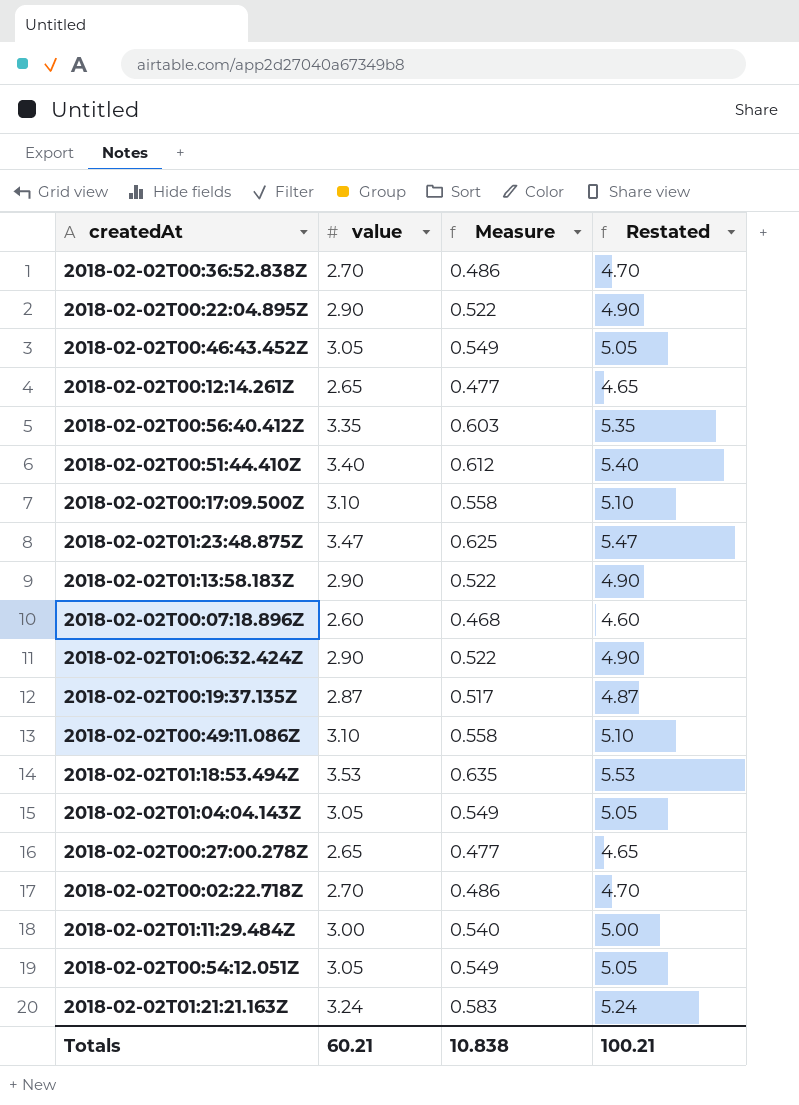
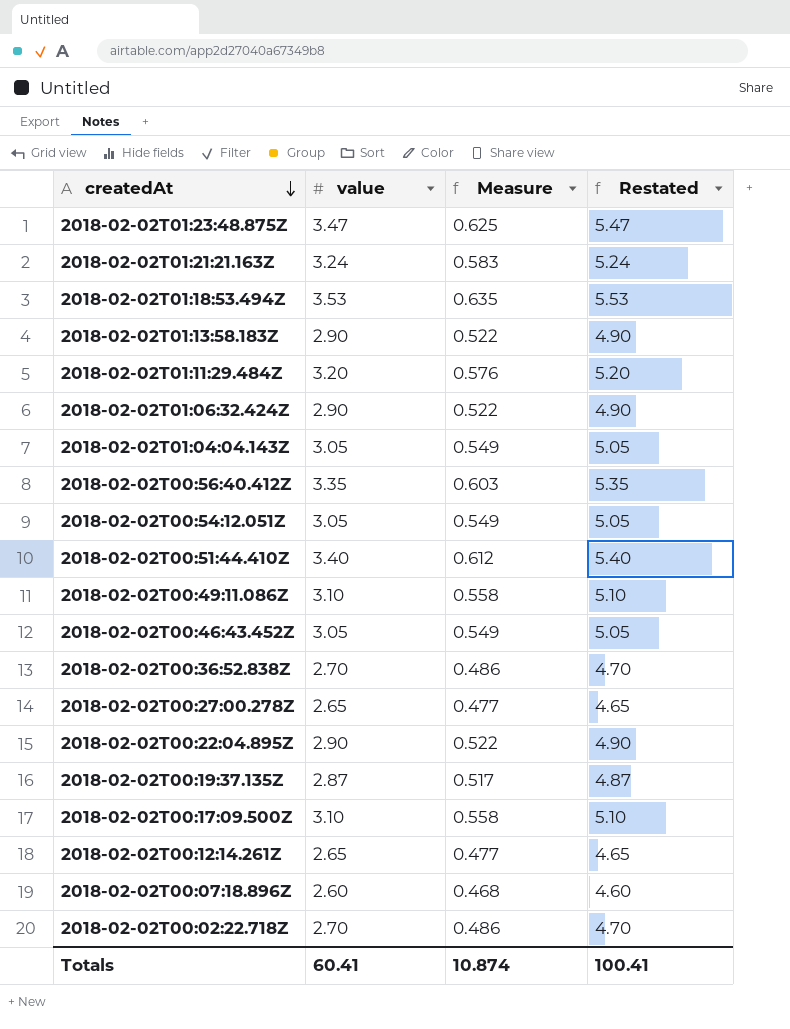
row order: none -> createdAt descending
2018-02-02T01:11:29.484Z | value: 3.00 -> 3.20
2018-02-02T01:11:29.484Z | Measure: 0.540 -> 0.576
2018-02-02T01:11:29.484Z | Restated: 5.00 -> 5.20
Totals | value: 60.21 -> 60.41
Totals | Measure: 10.838 -> 10.874
Totals | Restated: 100.21 -> 100.41

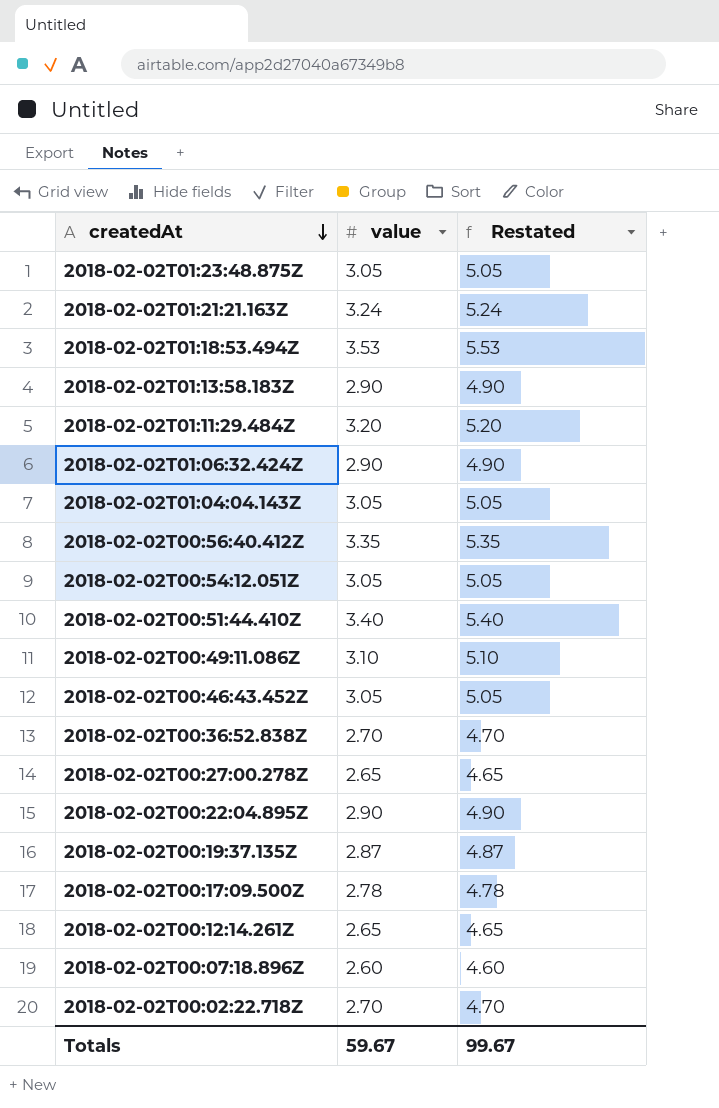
column Measure | formula: [value] * 0.18 -> none
2018-02-02T01:23:48.875Z | value: 3.47 -> 3.05
2018-02-02T01:23:48.875Z | Restated: 5.47 -> 5.05
2018-02-02T00:17:09.500Z | value: 3.10 -> 2.78
2018-02-02T00:17:09.500Z | Restated: 5.10 -> 4.78
Totals | value: 60.41 -> 59.67
Totals | Restated: 100.41 -> 99.67

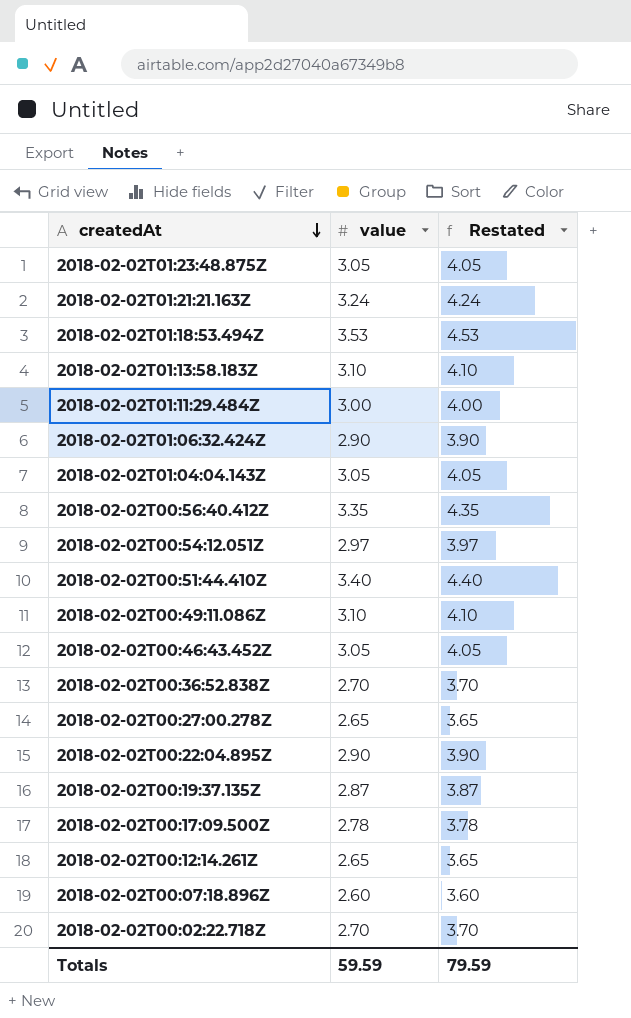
column Restated | formula: [value] + 2 -> [value] + 1
2018-02-02T01:13:58.183Z | value: 2.90 -> 3.10
2018-02-02T01:11:29.484Z | value: 3.20 -> 3.00
2018-02-02T00:54:12.051Z | value: 3.05 -> 2.97
Totals | value: 59.67 -> 59.59
Totals | Restated: 99.67 -> 79.59

